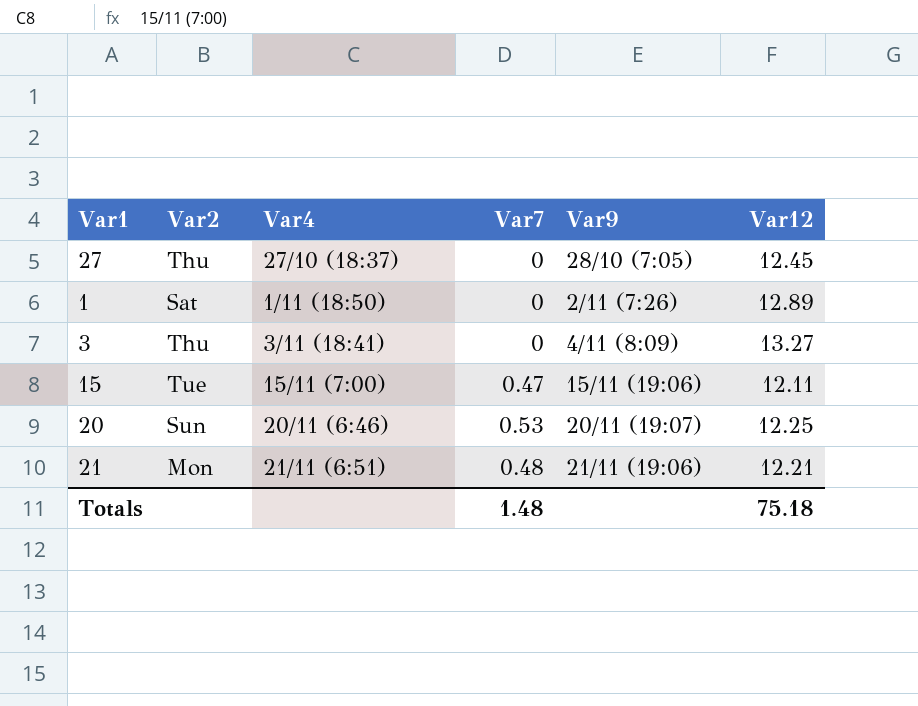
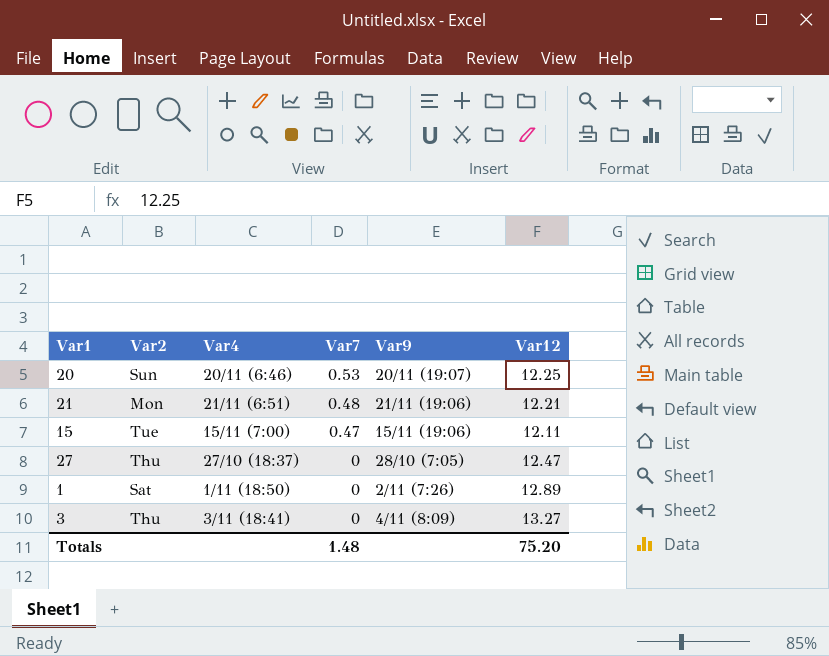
row order: none -> Var7 descending
27 | Var12: 12.45 -> 12.47
Totals | Var12: 75.18 -> 75.20

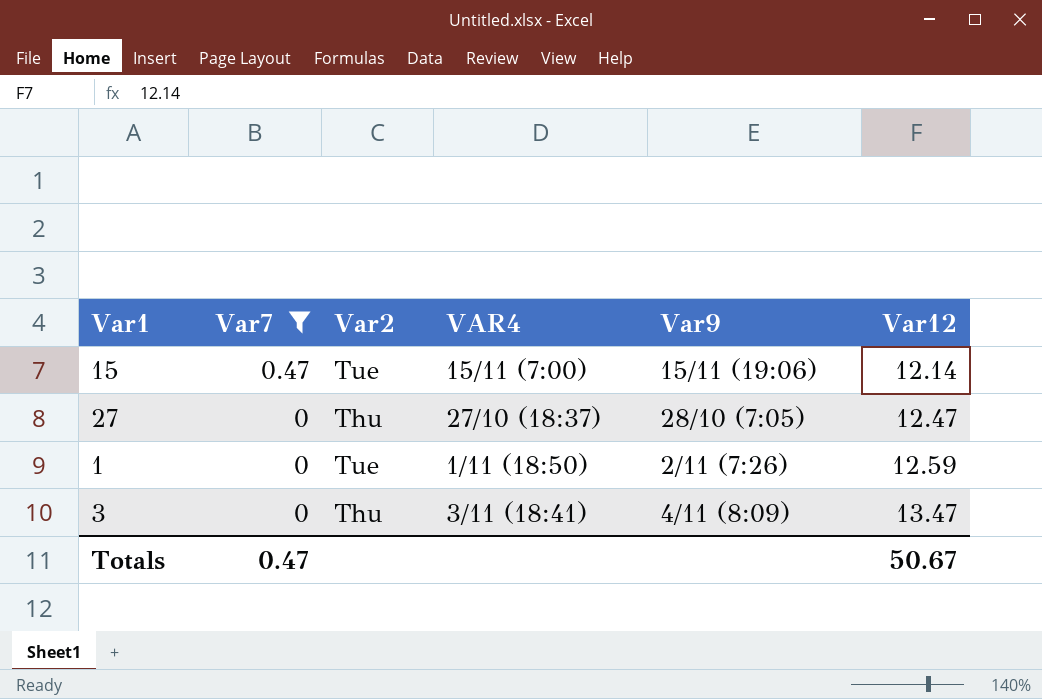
filter: none -> Var7 <= 0.47
column Var7 | position: 4 -> 2
column name: Var4 -> VAR4
15 | Var12: 12.11 -> 12.14
1 | Var2: Sat -> Tue
1 | Var12: 12.89 -> 12.59
3 | Var12: 13.27 -> 13.47
Totals | Var7: 1.48 -> 0.47
Totals | Var12: 75.20 -> 50.67

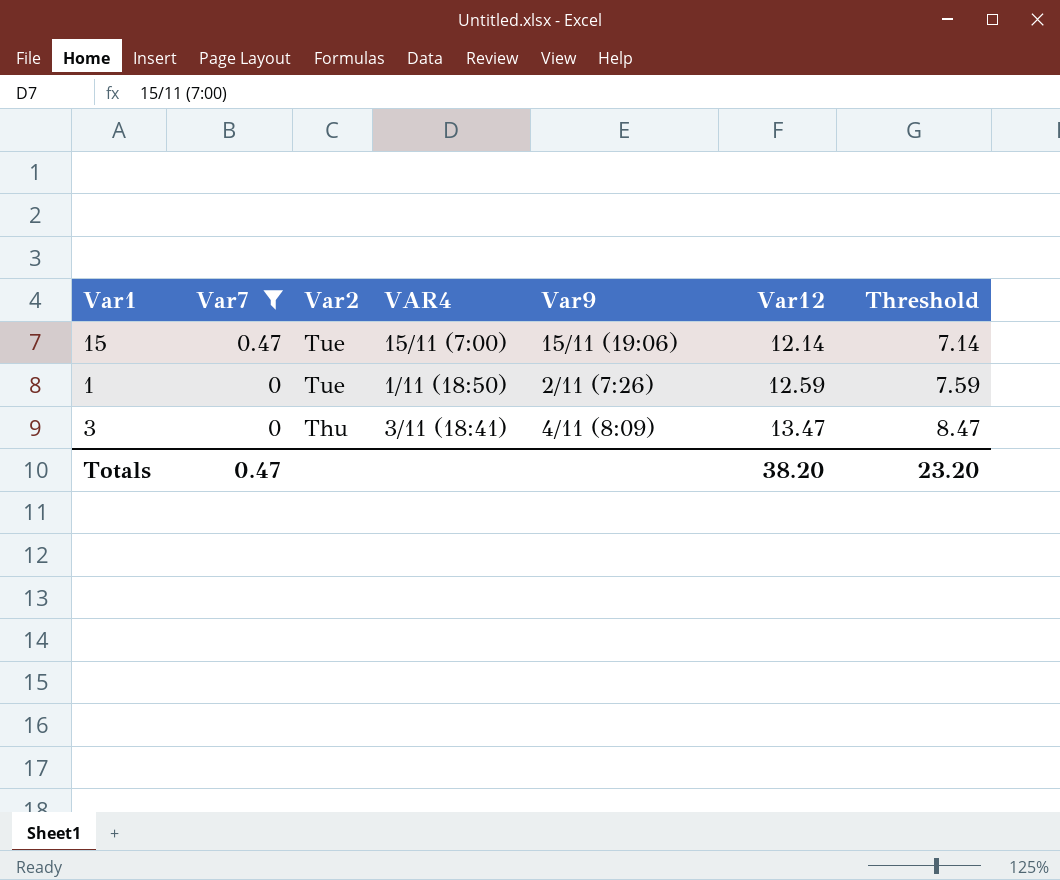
column Threshold | formula: none -> [Var12] - 5
row 27: 0 | Thu | 27/10 (18:37) | 28/10 (7:05) | 12.47 -> none
Totals | Var12: 50.67 -> 38.20

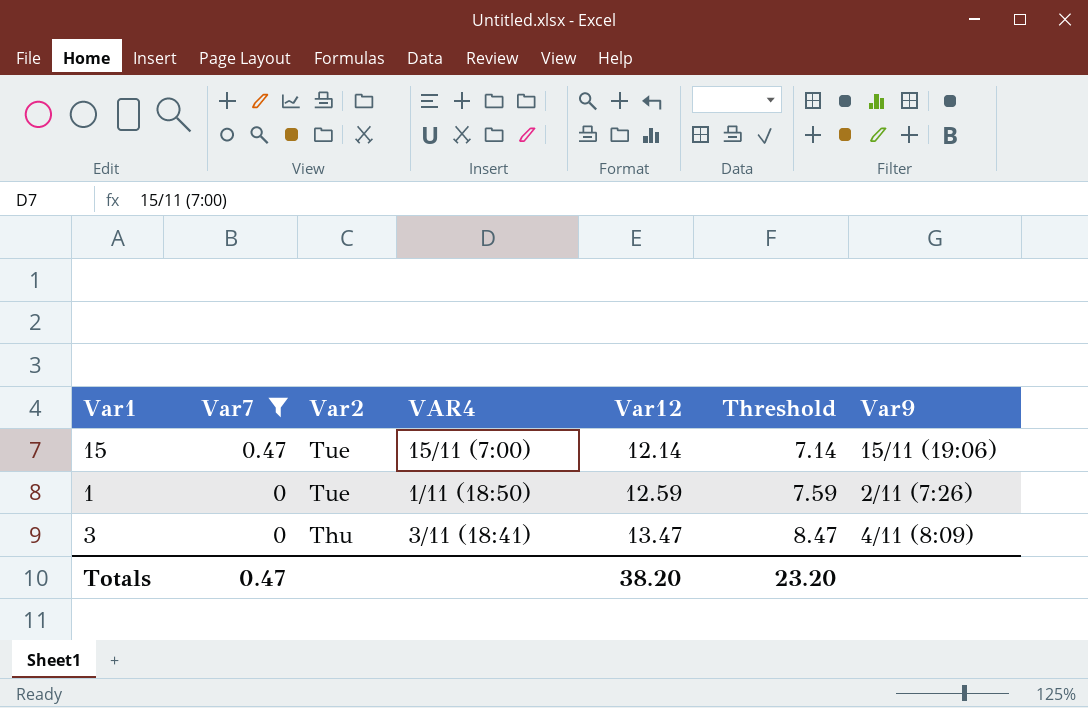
column Var9 | position: 5 -> 7

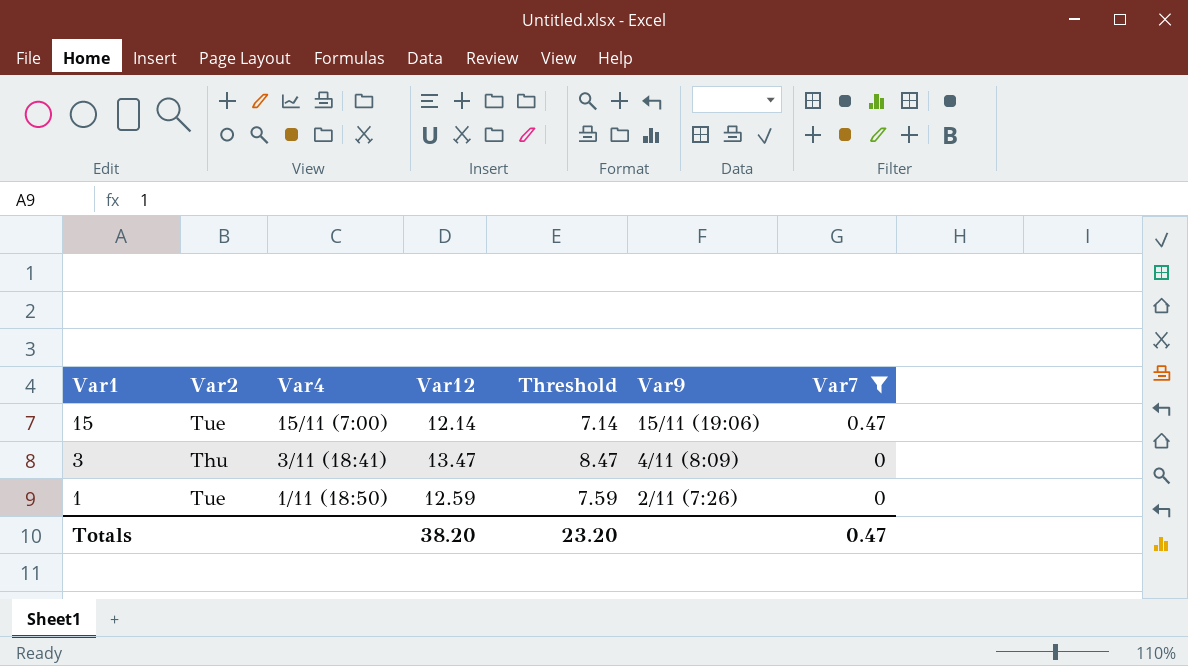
row order: Var7 descending -> Var1 descending
column name: VAR4 -> Var4
column Var7 | position: 2 -> 7

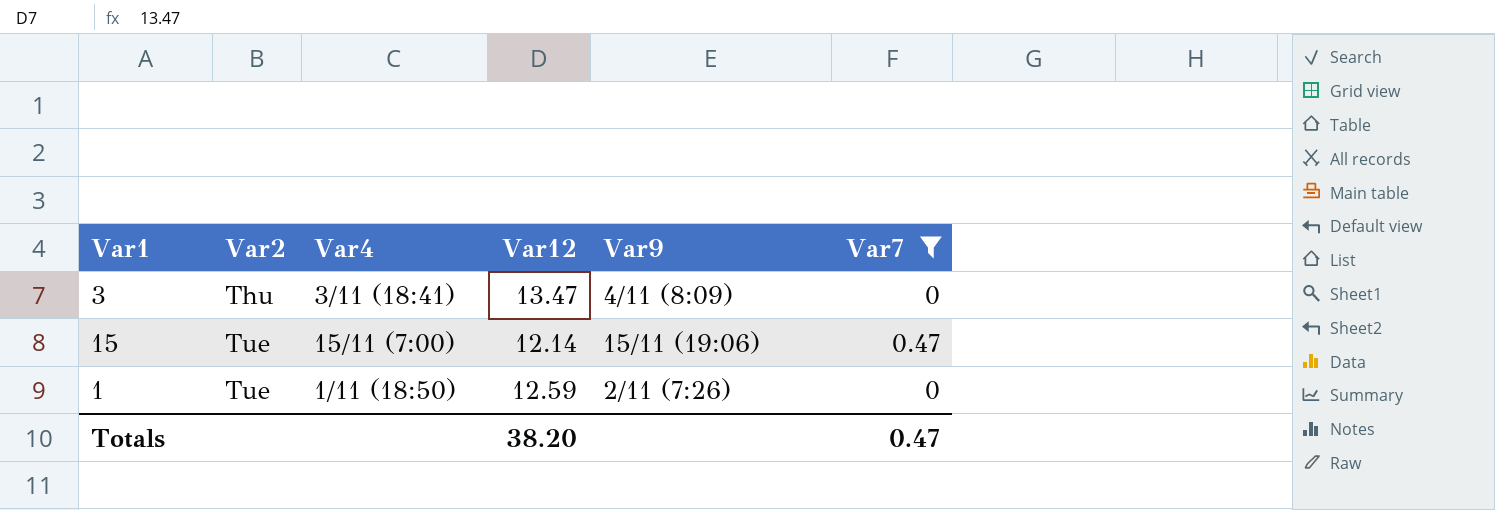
row order: Var1 descending -> Var2 ascending
column Threshold | formula: [Var12] - 5 -> none

